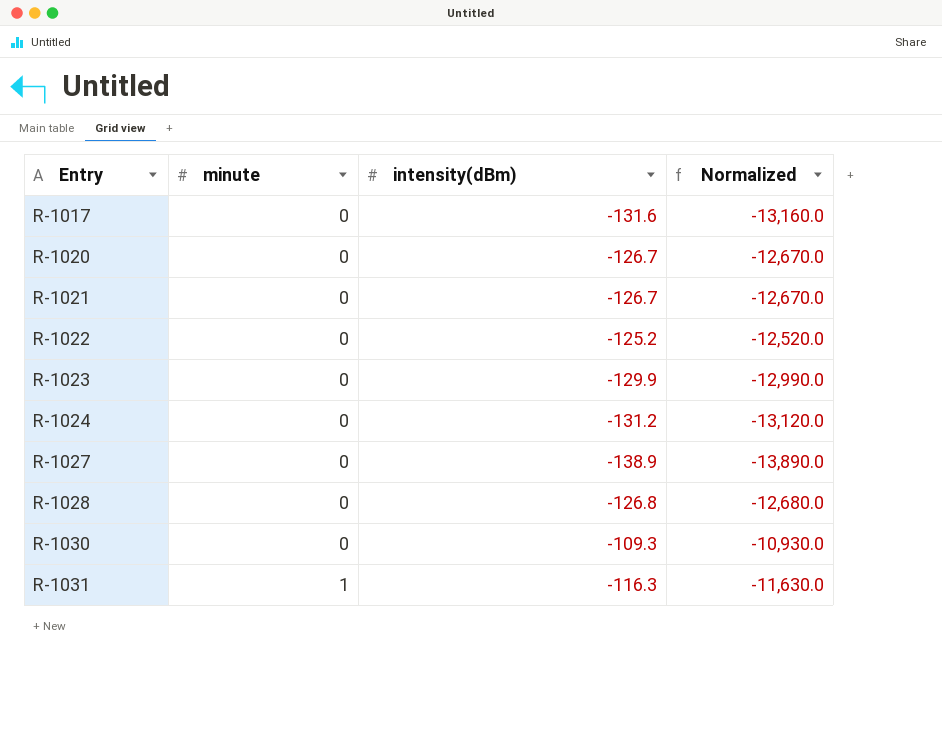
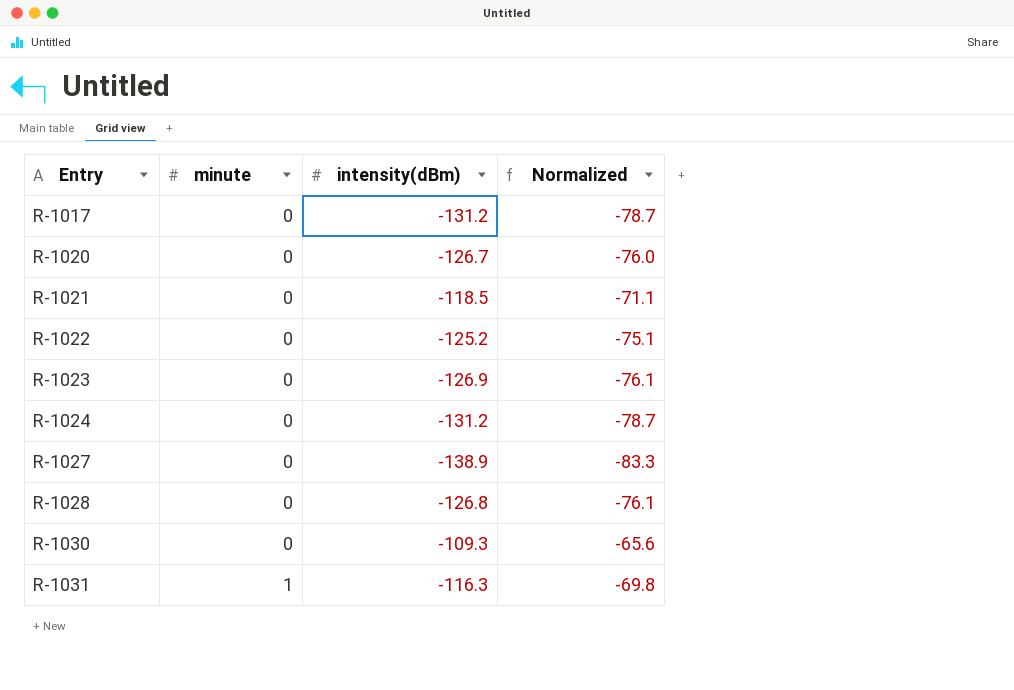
column Normalized | formula: [intensity(dBm)] * 100 -> [intensity(dBm)] * 0.6
R-1017 | intensity(dBm): -131.6 -> -131.2
R-1021 | intensity(dBm): -126.7 -> -118.5
R-1023 | intensity(dBm): -129.9 -> -126.9

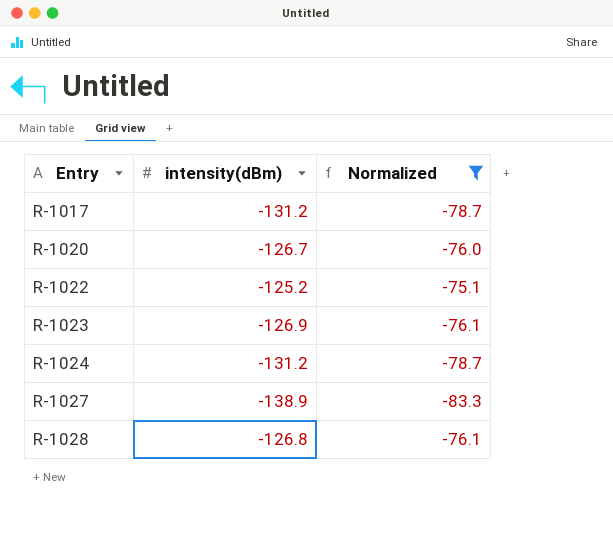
filter: none -> Normalized <= -75.1
column minute | position: 2 -> none

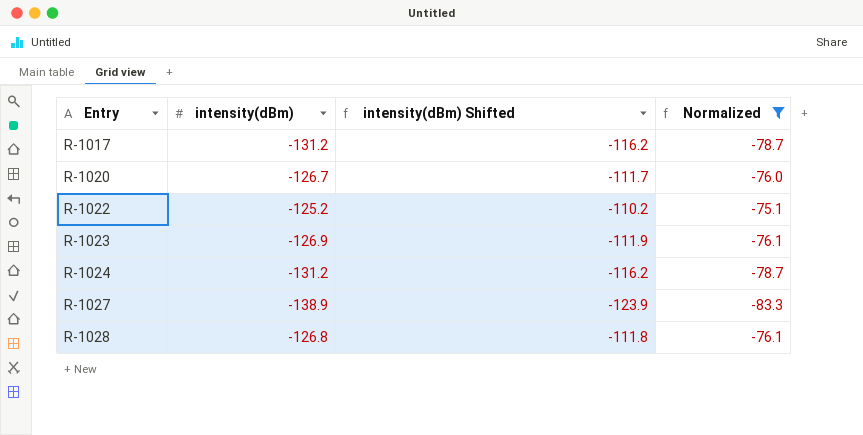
column intensity(dBm) Shifted | formula: none -> [intensity(dBm)] + 15

